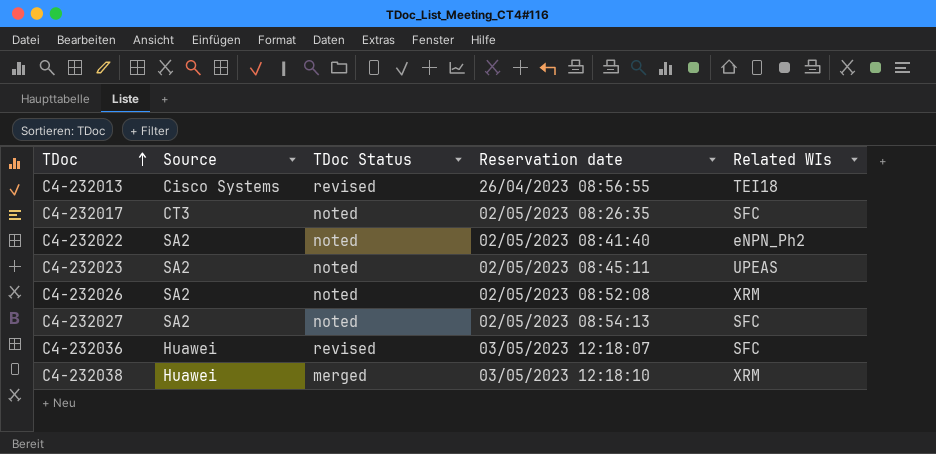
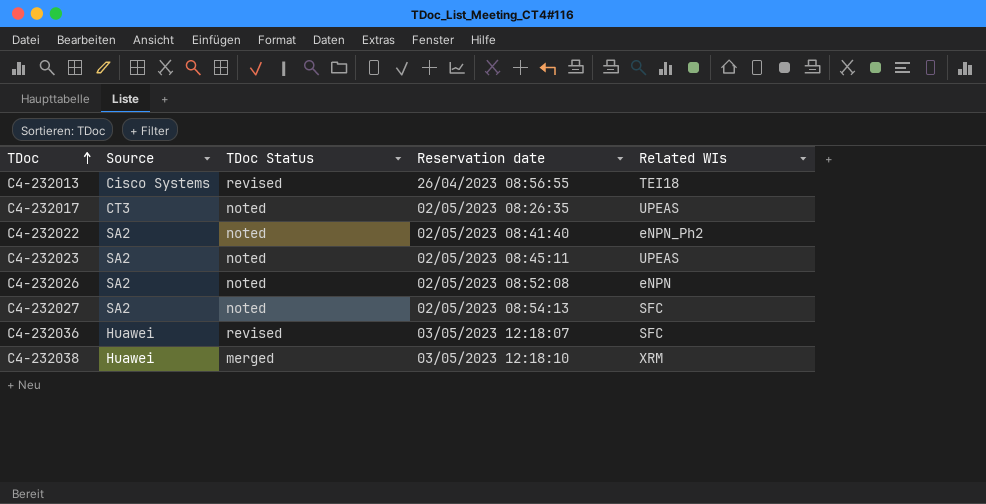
C4-232017 | Related WIs: SFC -> UPEAS
C4-232026 | Related WIs: XRM -> eNPN

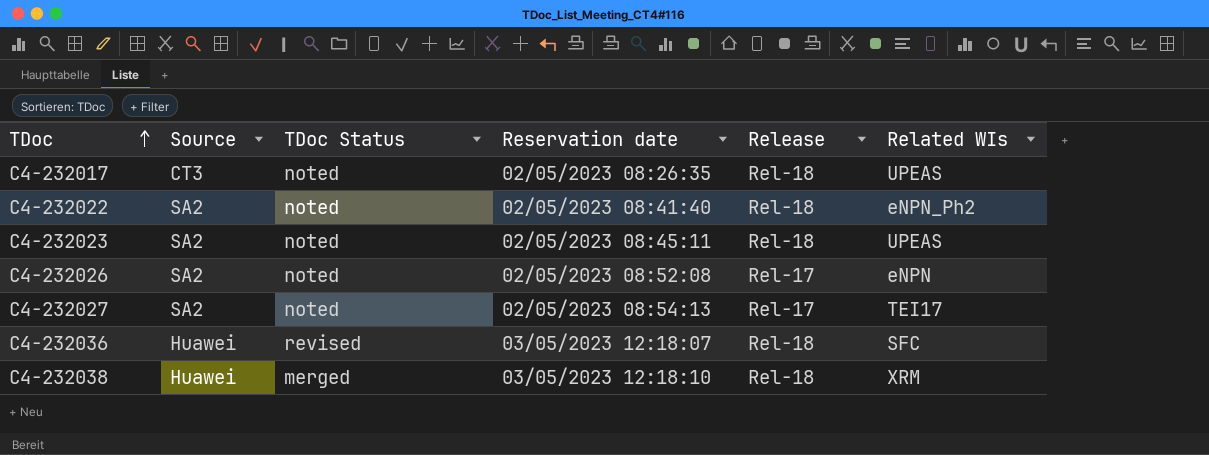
column Release | position: none -> 5
row C4-232013: Cisco Systems | revised | 26/04/2023 08:56:55 | TEI18 -> none
C4-232027 | Related WIs: SFC -> TEI17

